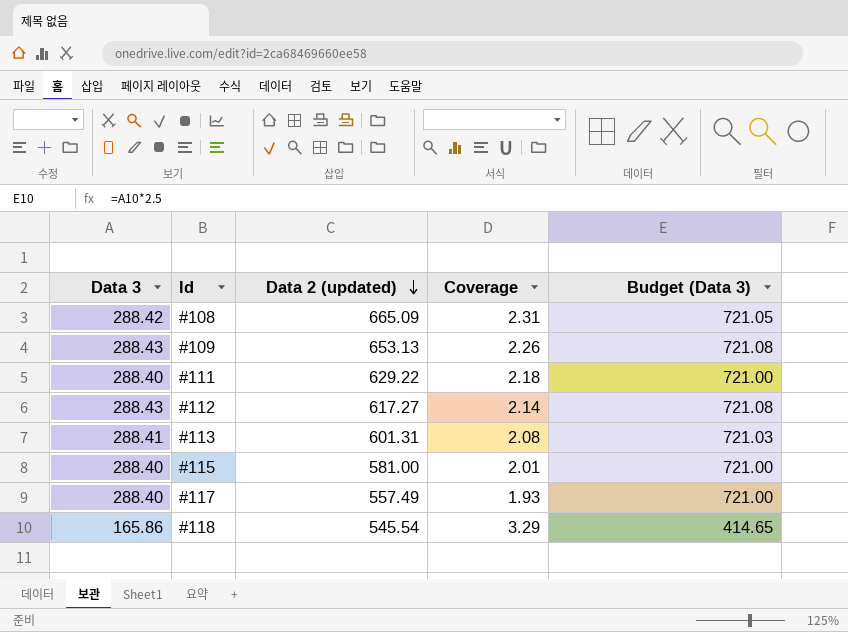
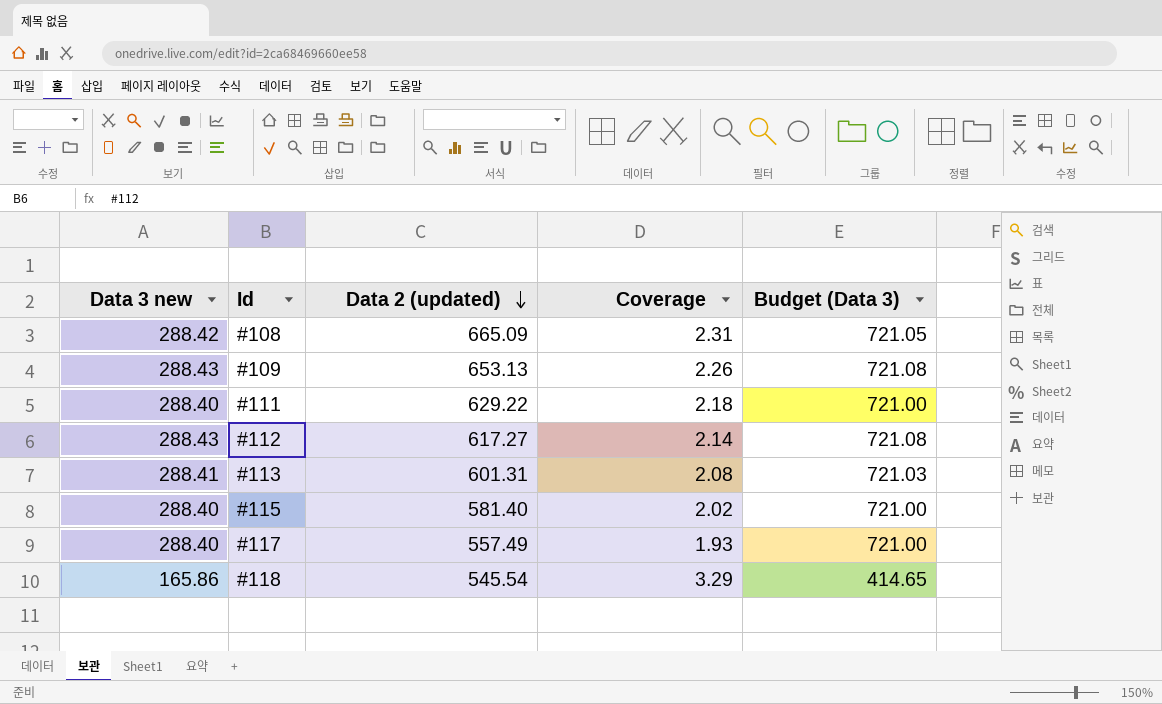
column name: Data 3 -> Data 3 new
#115 | Data 2 (updated): 581.00 -> 581.40
#115 | Coverage: 2.01 -> 2.02

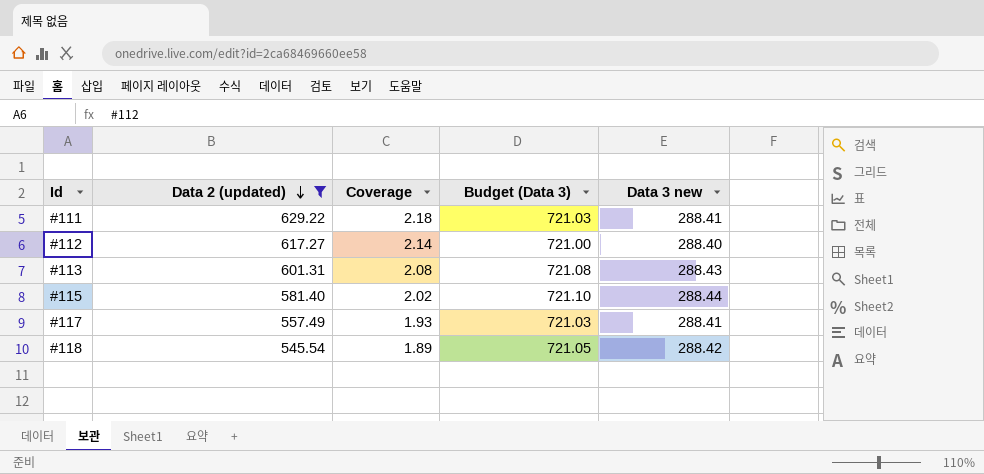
filter: none -> Data 2 (updated) <= 629.22
column Data 3 new | position: 1 -> 5
#111 | Budget (Data 3): 721.00 -> 721.03
#111 | Data 3 new: 288.40 -> 288.41
#112 | Budget (Data 3): 721.08 -> 721.00
#112 | Data 3 new: 288.43 -> 288.40
#113 | Budget (Data 3): 721.03 -> 721.08
#113 | Data 3 new: 288.41 -> 288.43
#115 | Budget (Data 3): 721.00 -> 721.10
#115 | Data 3 new: 288.40 -> 288.44
#117 | Budget (Data 3): 721.00 -> 721.03
#117 | Data 3 new: 288.40 -> 288.41
#118 | Coverage: 3.29 -> 1.89
#118 | Budget (Data 3): 414.65 -> 721.05
#118 | Data 3 new: 165.86 -> 288.42

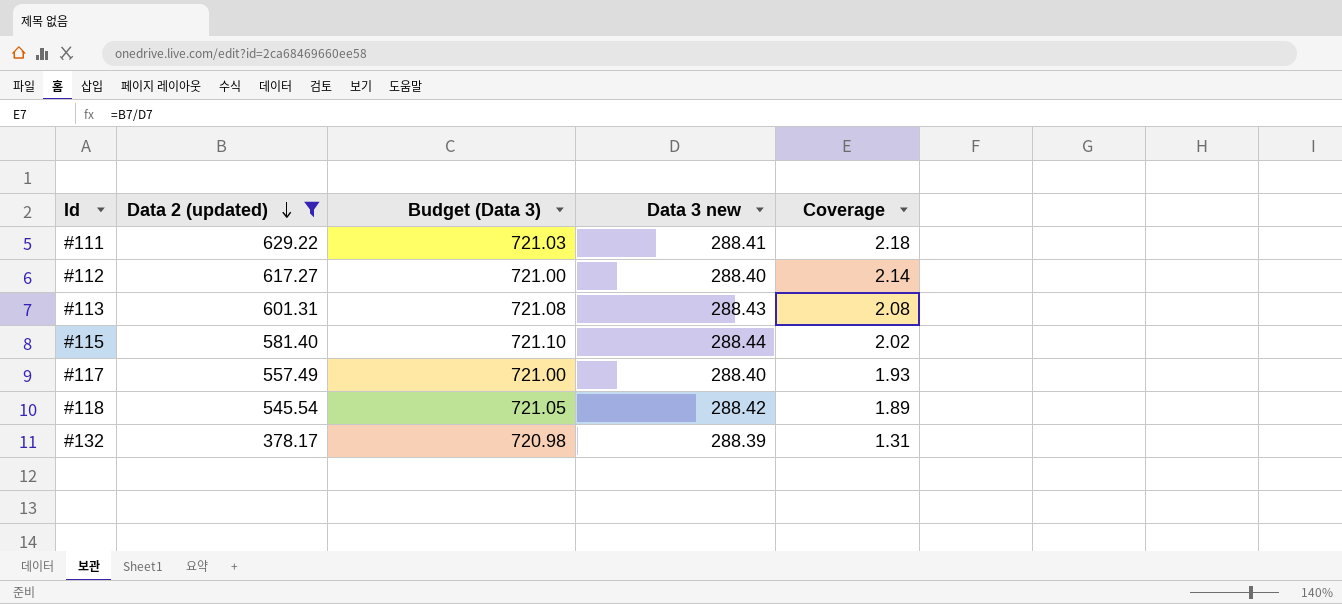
column Coverage | position: 3 -> 5
#117 | Budget (Data 3): 721.03 -> 721.00
#117 | Data 3 new: 288.41 -> 288.40
row #132: none -> 378.17 | 720.98 | 288.39 | 1.31

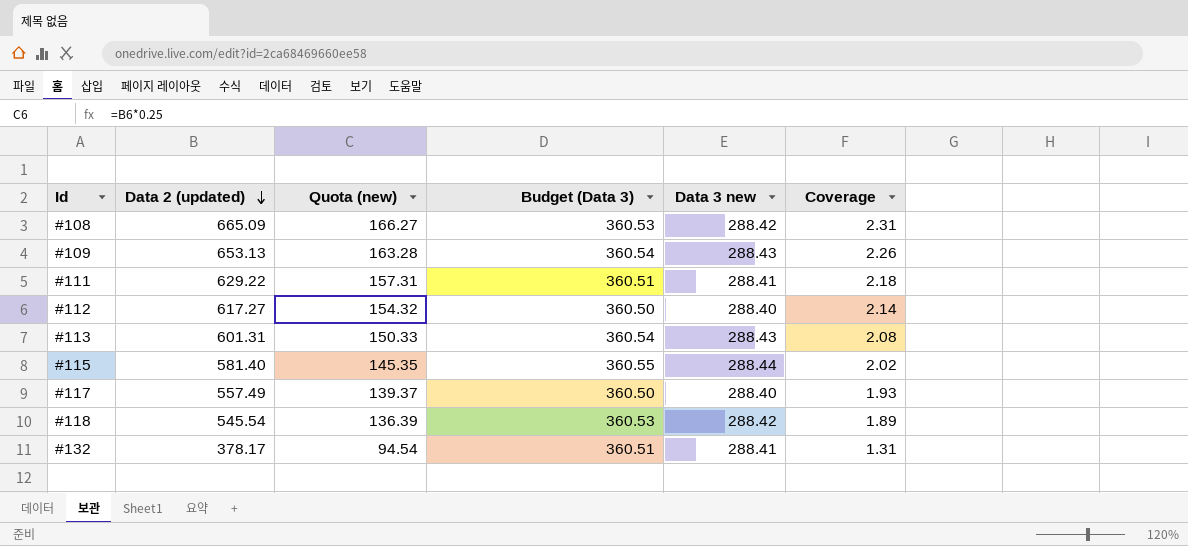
filter: Data 2 (updated) <= 629.22 -> none
column Quota (new) | formula: none -> [Data 2 (updated)] * 0.25
column Budget (Data 3) | formula: [Data 3 new] * 2.5 -> [Data 3 new] * 1.25
#132 | Data 3 new: 288.39 -> 288.41

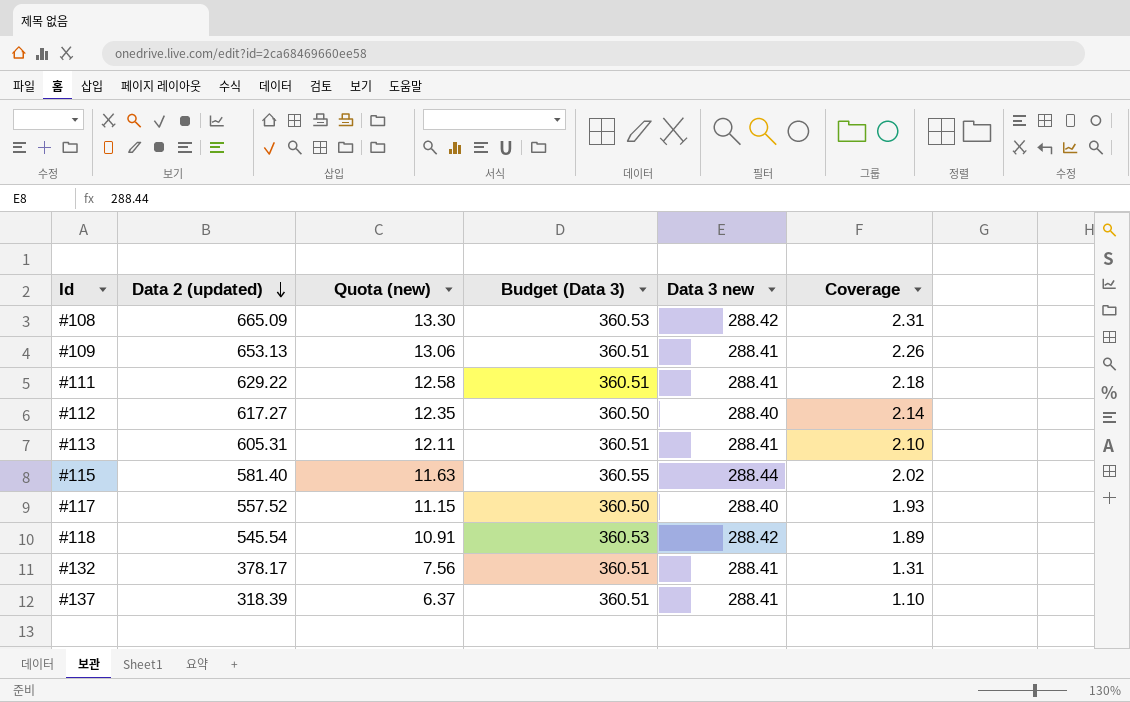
column Quota (new) | formula: [Data 2 (updated)] * 0.25 -> [Data 2 (updated)] * 0.02
#109 | Budget (Data 3): 360.54 -> 360.51
#109 | Data 3 new: 288.43 -> 288.41
#113 | Data 2 (updated): 601.31 -> 605.31
#113 | Budget (Data 3): 360.54 -> 360.51
#113 | Data 3 new: 288.43 -> 288.41
#113 | Coverage: 2.08 -> 2.10
#117 | Data 2 (updated): 557.49 -> 557.52
row #137: none -> 318.39 | 6.37 | 360.51 | 288.41 | 1.10

